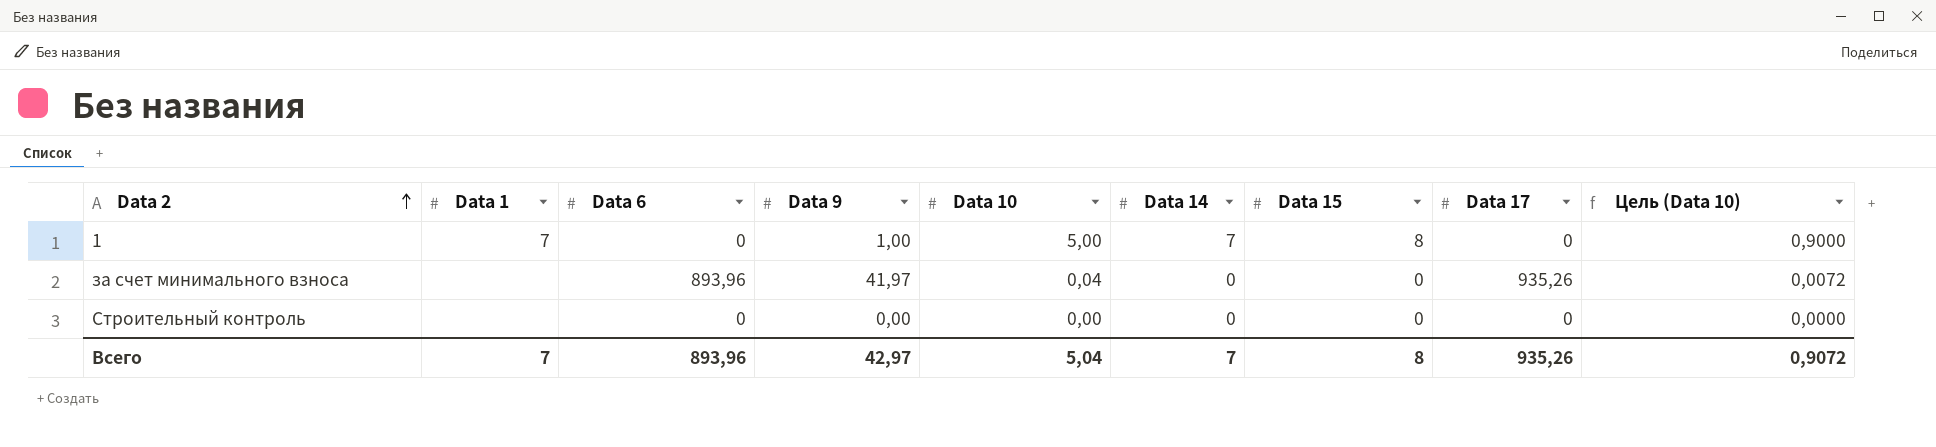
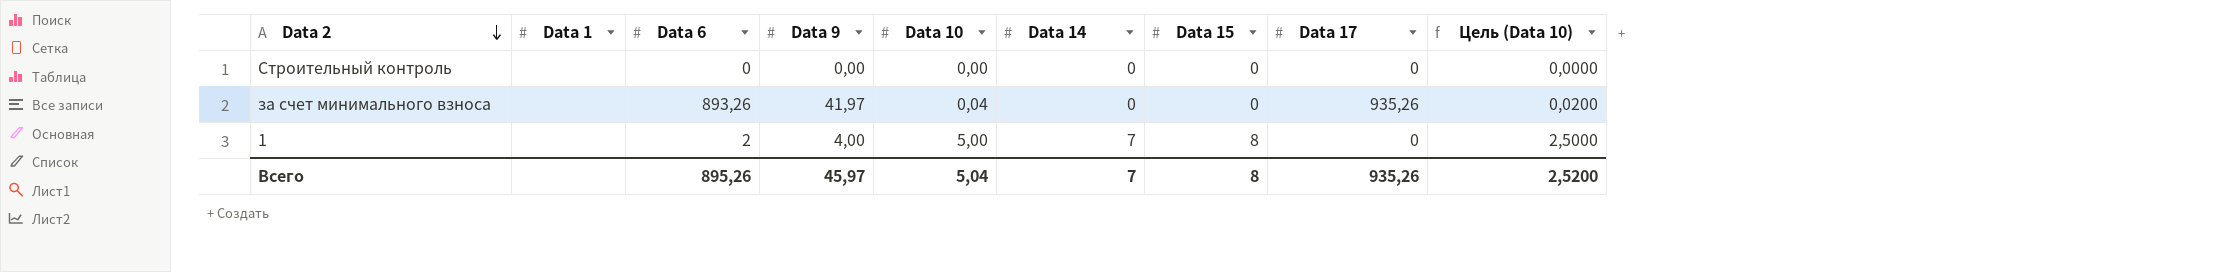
row order: Data 2 ascending -> Data 2 descending
column Цель (Data 10) | formula: [Data 10] * 0,18 -> [Data 10] * 0,5
за счет минимального взноса | Data 6: 893,96 -> 893,26
1 | Data 1: 7 -> none
1 | Data 6: 0 -> 2
1 | Data 9: 1,00 -> 4,00
Всего | Data 1: 7 -> none
Всего | Data 6: 893,96 -> 895,26
Всего | Data 9: 42,97 -> 45,97
Всего | Цель (Data 10): 0,9072 -> 2,5200

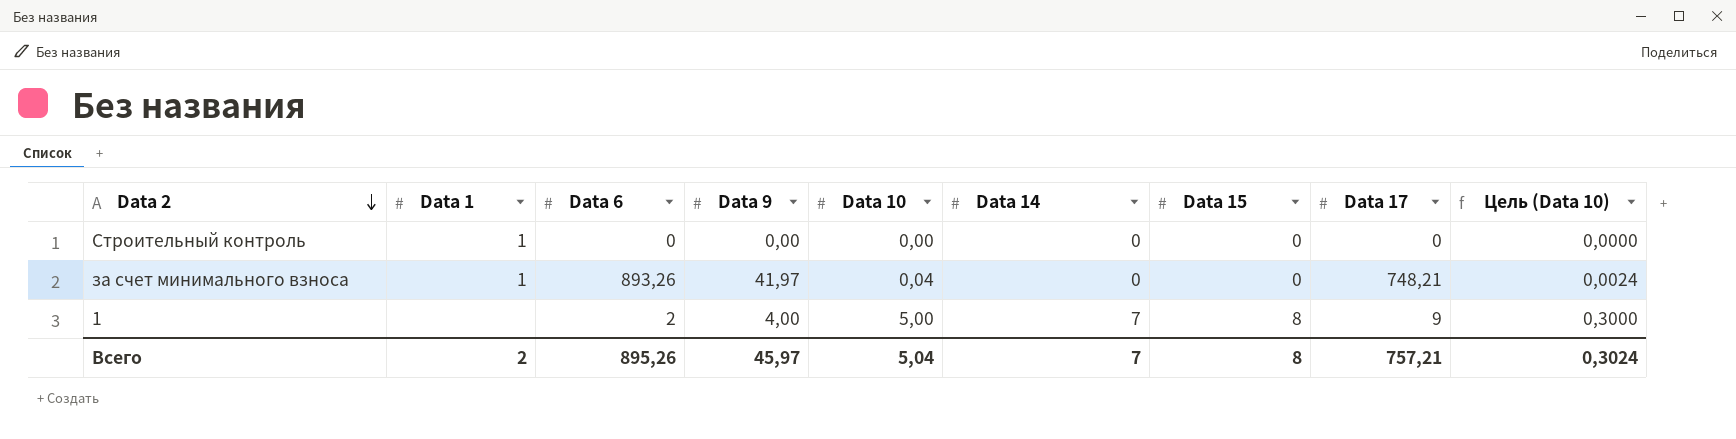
column Цель (Data 10) | formula: [Data 10] * 0,5 -> [Data 10] * 0,06
Строительный контроль | Data 1: none -> 1
за счет минимального взноса | Data 1: none -> 1
за счет минимального взноса | Data 17: 935,26 -> 748,21
1 | Data 17: 0 -> 9
Всего | Data 1: none -> 2
Всего | Data 17: 935,26 -> 757,21
Всего | Цель (Data 10): 2,5200 -> 0,3024

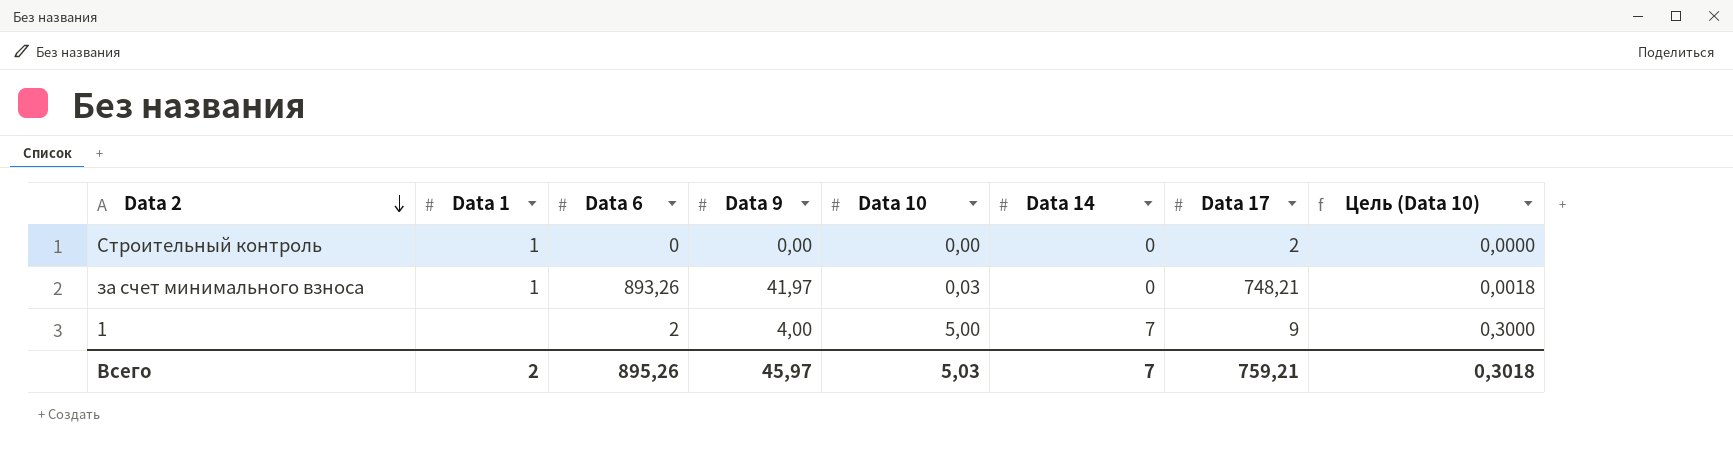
column Data 15 | position: 7 -> none
Строительный контроль | Data 17: 0 -> 2
за счет минимального взноса | Data 10: 0,04 -> 0,03
за счет минимального взноса | Цель (Data 10): 0,0024 -> 0,0018
Всего | Data 10: 5,04 -> 5,03
Всего | Data 17: 757,21 -> 759,21
Всего | Цель (Data 10): 0,3024 -> 0,3018

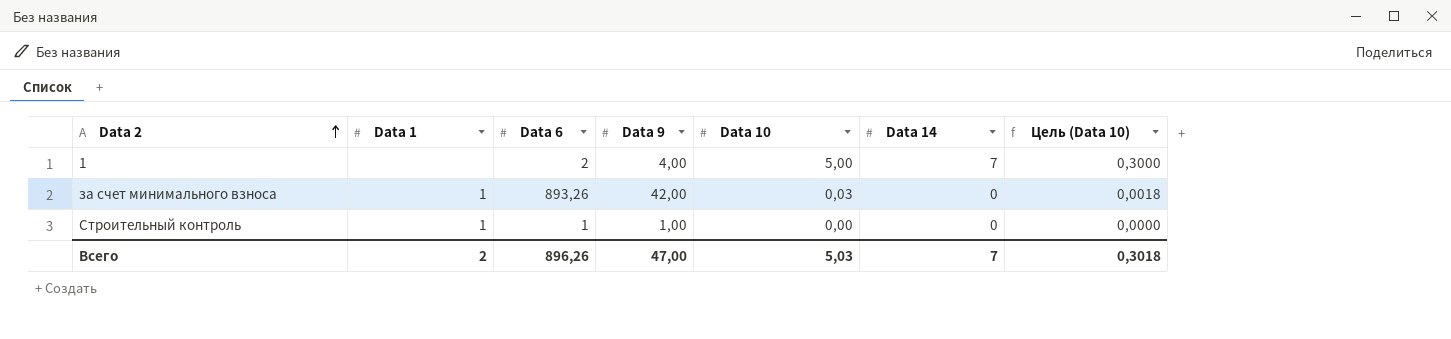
row order: Data 2 descending -> Data 2 ascending
column Data 17 | position: 7 -> none
за счет минимального взноса | Data 9: 41,97 -> 42,00
Строительный контроль | Data 6: 0 -> 1
Строительный контроль | Data 9: 0,00 -> 1,00
Всего | Data 6: 895,26 -> 896,26
Всего | Data 9: 45,97 -> 47,00

